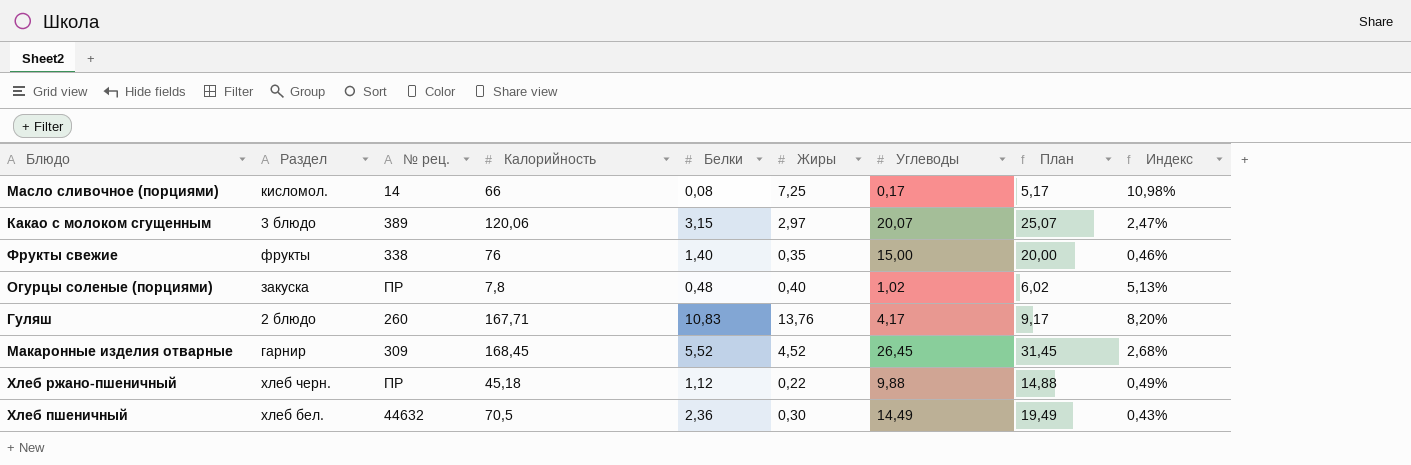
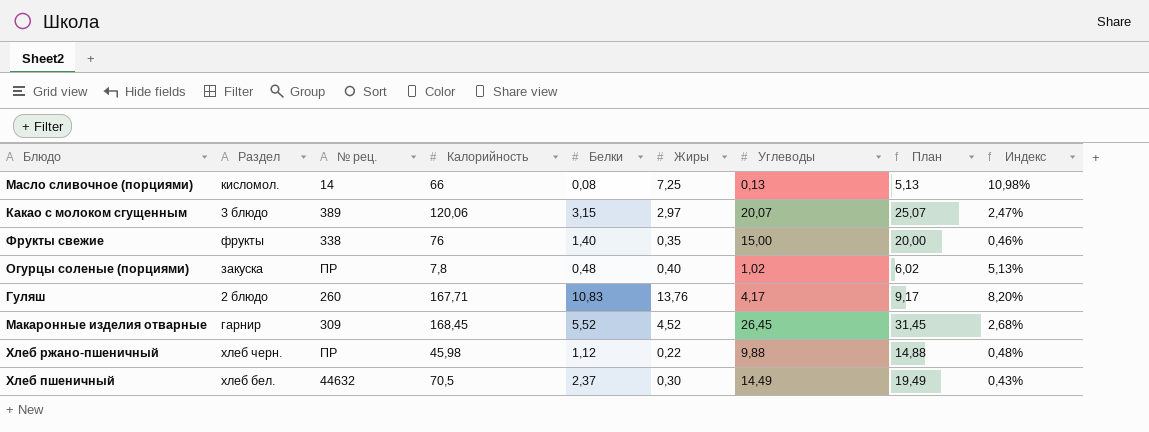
Масло сливочное (порциями) | Углеводы: 0,17 -> 0,13
Масло сливочное (порциями) | План: 5,17 -> 5,13
Хлеб ржано-пшеничный | Калорийность: 45,18 -> 45,98
Хлеб ржано-пшеничный | Индекс: 0,49% -> 0,48%
Хлеб пшеничный | Белки: 2,36 -> 2,37

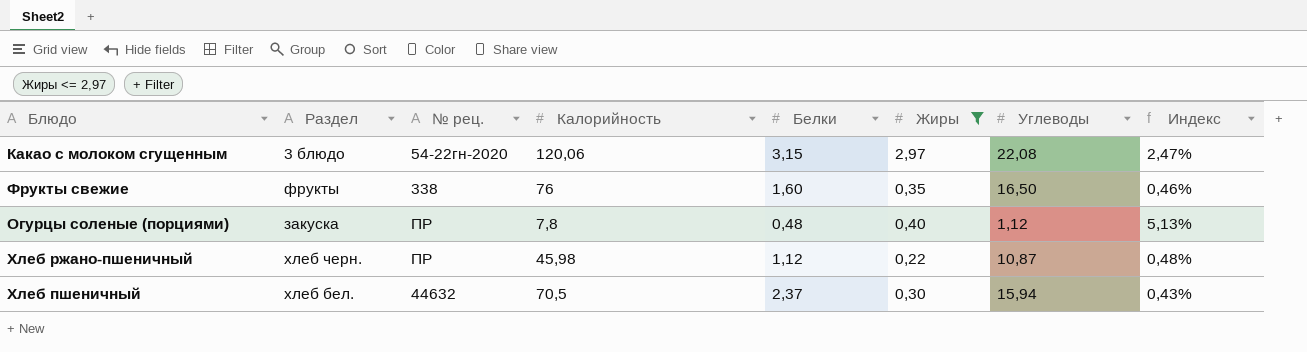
filter: none -> Жиры <= 2,97
column План | formula: [Углеводы] + 5 -> none
Какао с молоком сгущенным | № рец.: 389 -> 54-22гн-2020
Какао с молоком сгущенным | Углеводы: 20,07 -> 22,08
Фрукты свежие | Белки: 1,40 -> 1,60
Фрукты свежие | Углеводы: 15,00 -> 16,50
Огурцы соленые (порциями) | Углеводы: 1,02 -> 1,12
Хлеб ржано-пшеничный | Углеводы: 9,88 -> 10,87
Хлеб пшеничный | Углеводы: 14,49 -> 15,94

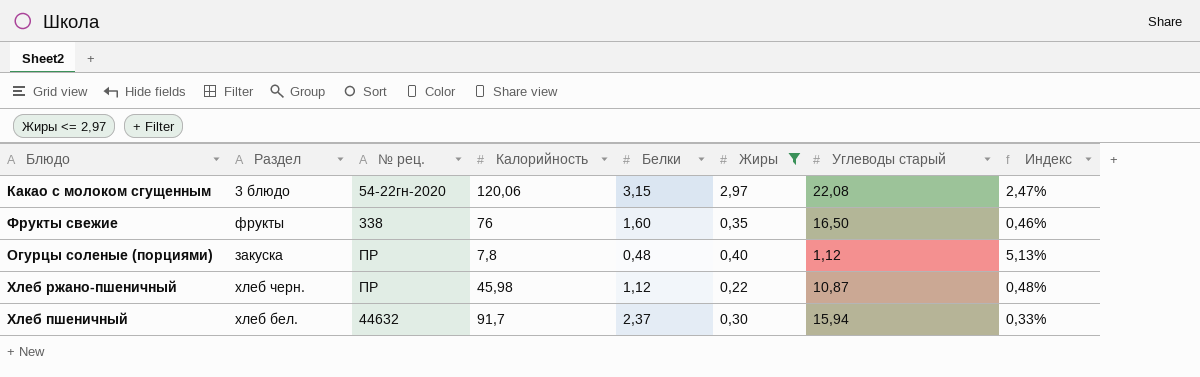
column name: Углеводы -> Углеводы старый
Хлеб пшеничный | Калорийность: 70,5 -> 91,7
Хлеб пшеничный | Индекс: 0,43% -> 0,33%

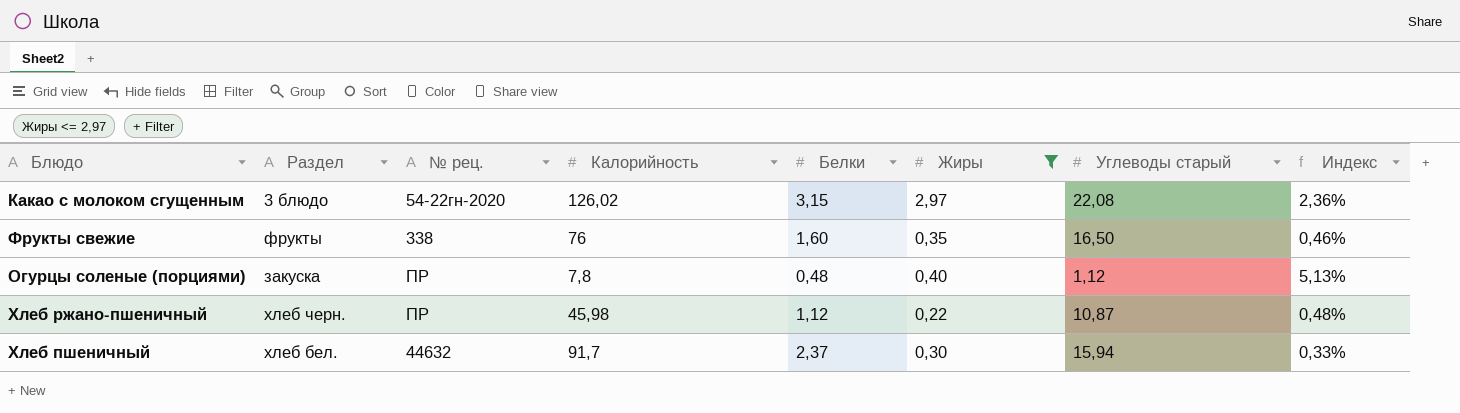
Какао с молоком сгущенным | Калорийность: 120,06 -> 126,02
Какао с молоком сгущенным | Индекс: 2,47% -> 2,36%

